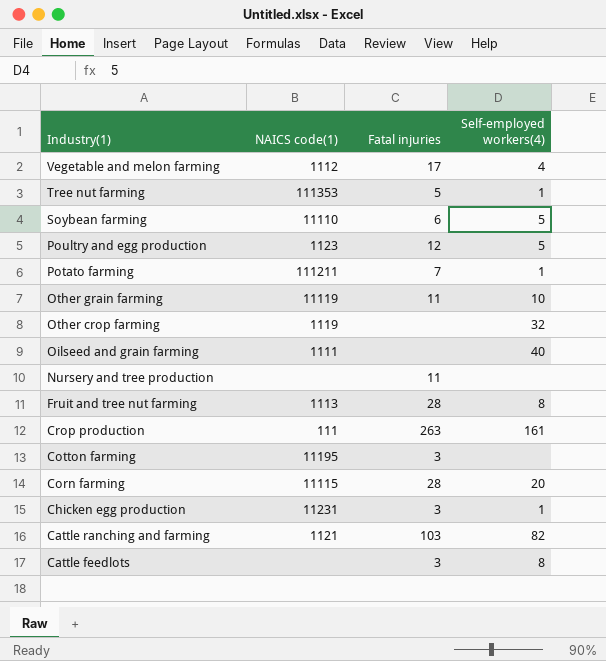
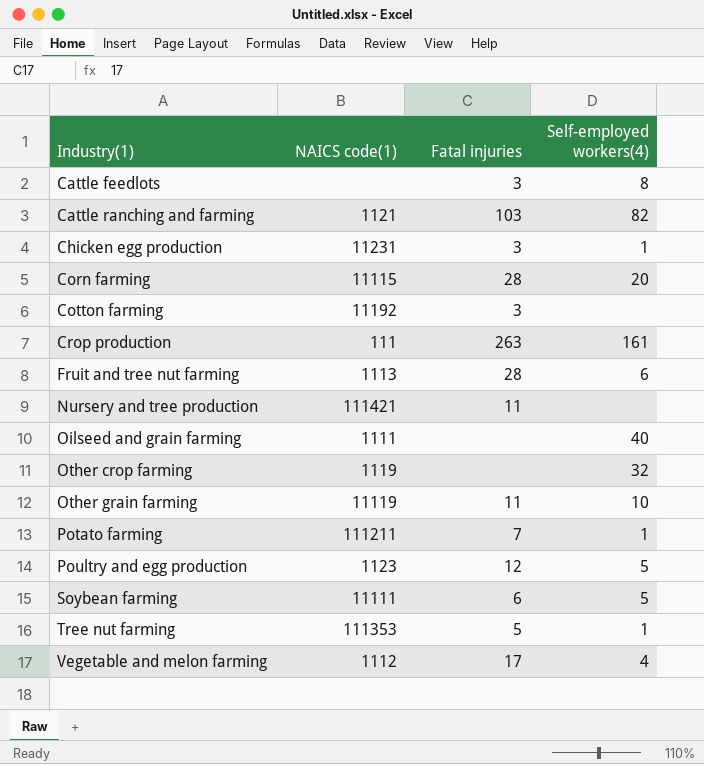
row order: Industry(1) descending -> Industry(1) ascending
Cotton farming | NAICS code(1): 11195 -> 11192
Fruit and tree nut farming | Self-employed workers(4): 8 -> 6
Nursery and tree production | NAICS code(1): none -> 111421
Soybean farming | NAICS code(1): 11110 -> 11111

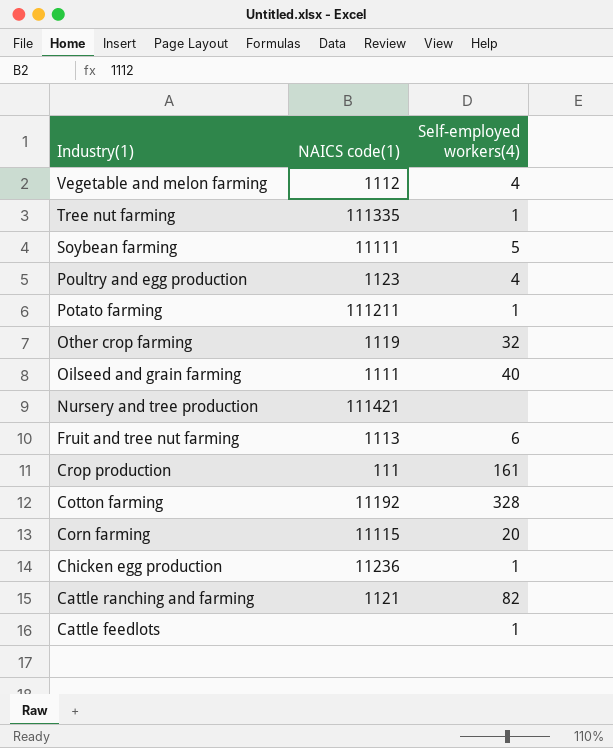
row order: Industry(1) ascending -> Industry(1) descending
column Fatal injuries | position: 3 -> none
row Other grain farming: 11119 | 11 | 10 -> none
Tree nut farming | NAICS code(1): 111353 -> 111335
Poultry and egg production | Self-employed workers(4): 5 -> 4
Cotton farming | Self-employed workers(4): none -> 328
Chicken egg production | NAICS code(1): 11231 -> 11236
Cattle feedlots | Self-employed workers(4): 8 -> 1

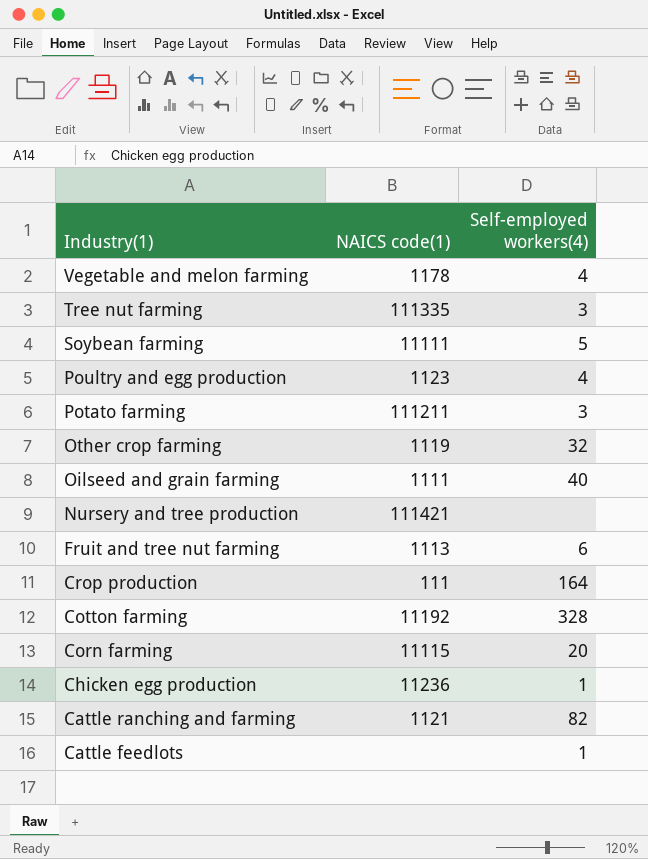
Vegetable and melon farming | NAICS code(1): 1112 -> 1178
Tree nut farming | Self-employed workers(4): 1 -> 3
Potato farming | Self-employed workers(4): 1 -> 3
Crop production | Self-employed workers(4): 161 -> 164

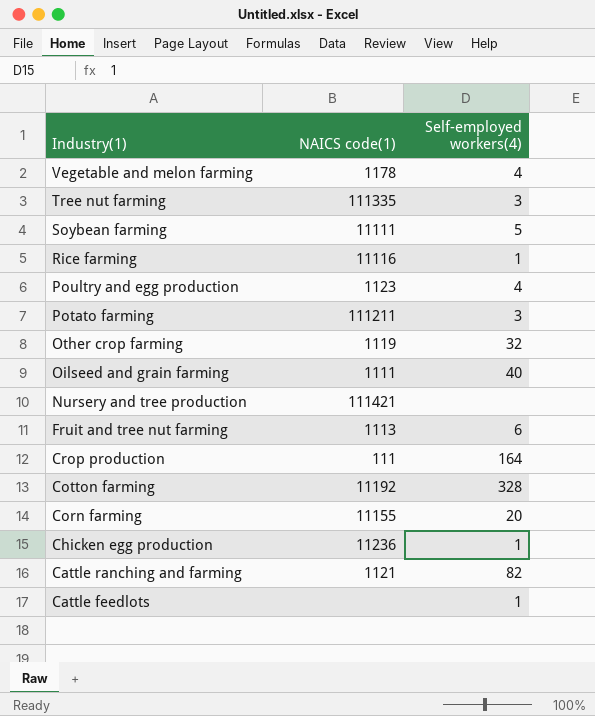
row Rice farming: none -> 11116 | 1
Corn farming | NAICS code(1): 11115 -> 11155

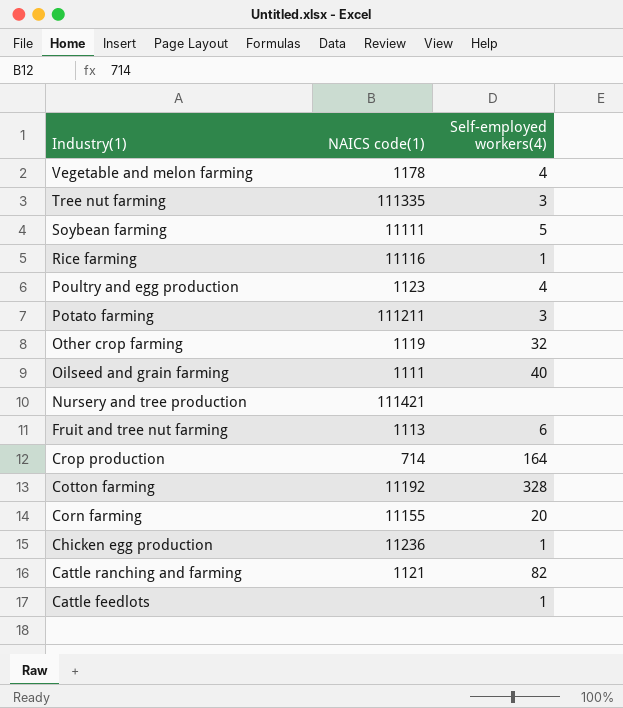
Crop production | NAICS code(1): 111 -> 714

